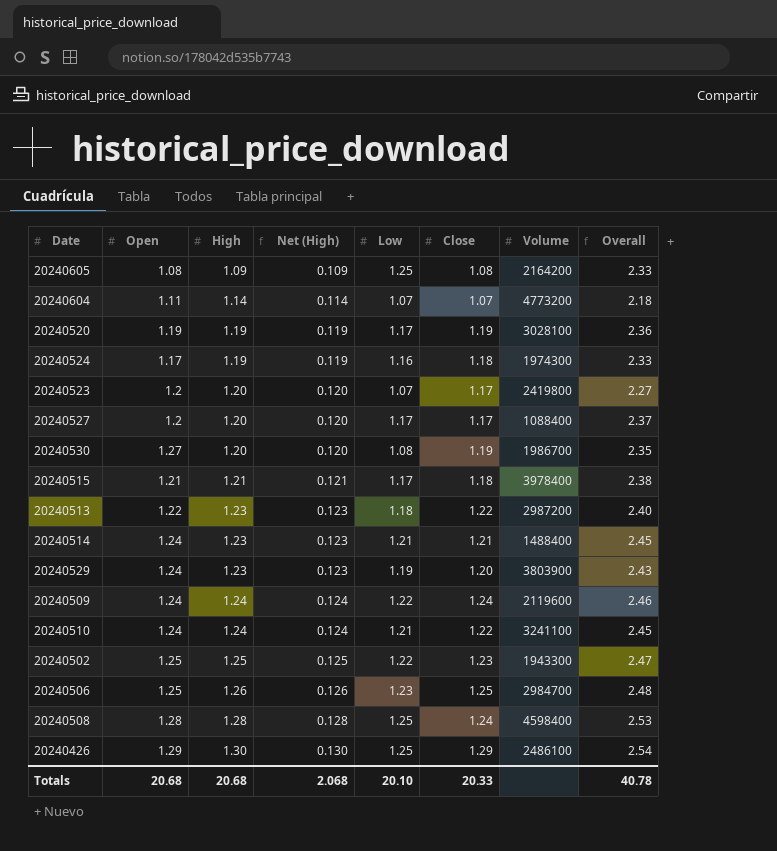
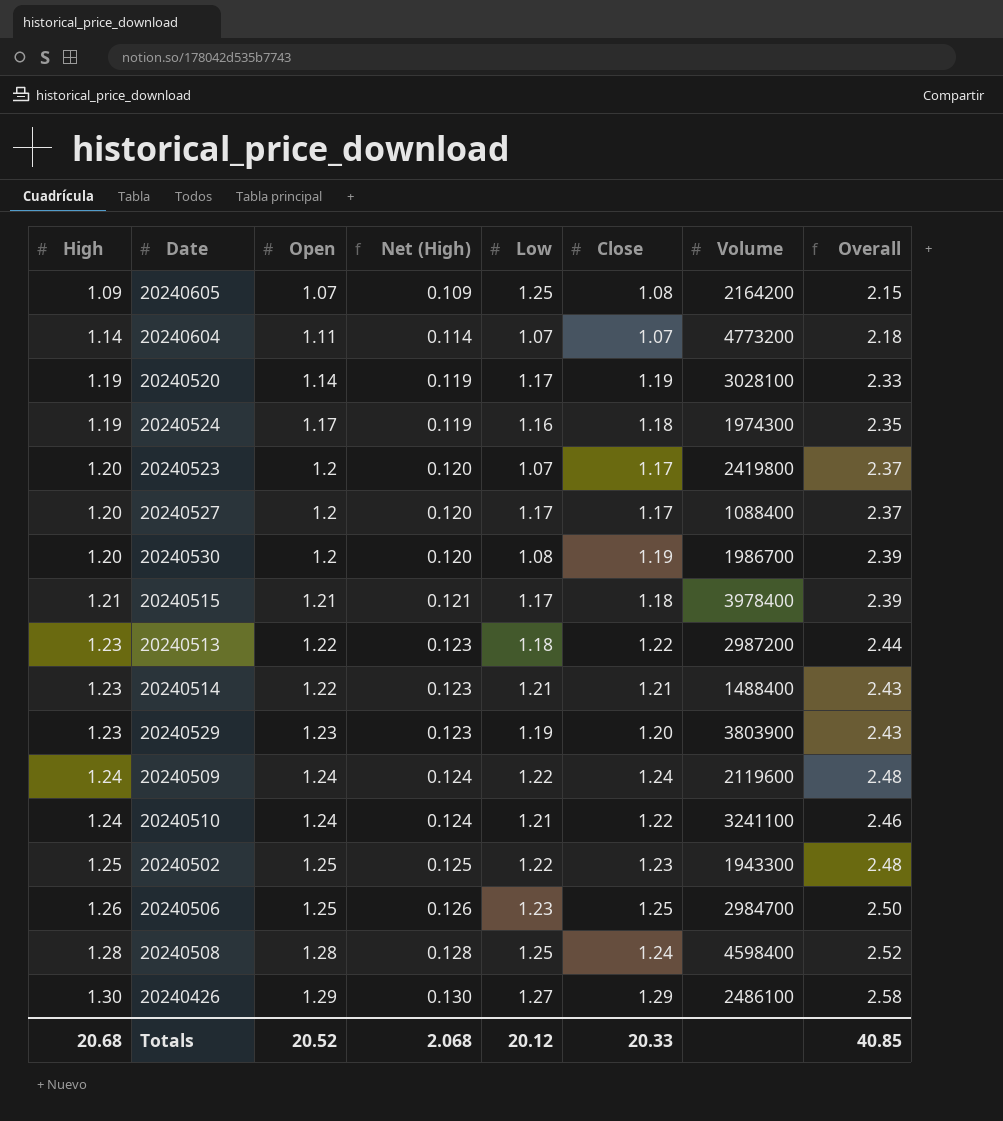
column High | position: 3 -> 1
column Overall | formula: [Open] + [Low] -> [Open] + [Close]
20240605 | Open: 1.08 -> 1.07
20240520 | Open: 1.19 -> 1.14
20240530 | Open: 1.27 -> 1.2
20240514 | Open: 1.24 -> 1.22
20240529 | Open: 1.24 -> 1.23
20240426 | Low: 1.25 -> 1.27
Totals | Open: 20.68 -> 20.52
Totals | Low: 20.10 -> 20.12
Totals | Overall: 40.78 -> 40.85

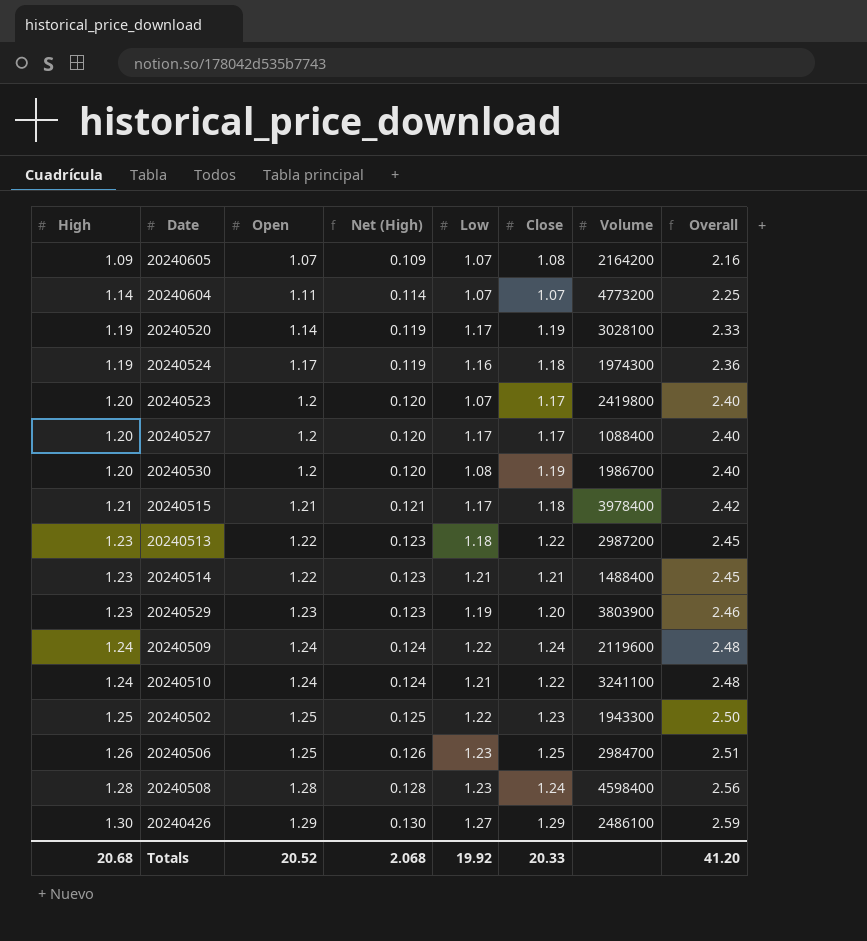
column Overall | formula: [Open] + [Close] -> [High] + [Open]
20240605 | Low: 1.25 -> 1.07
20240508 | Low: 1.25 -> 1.23
Totals | Low: 20.12 -> 19.92
Totals | Overall: 40.85 -> 41.20

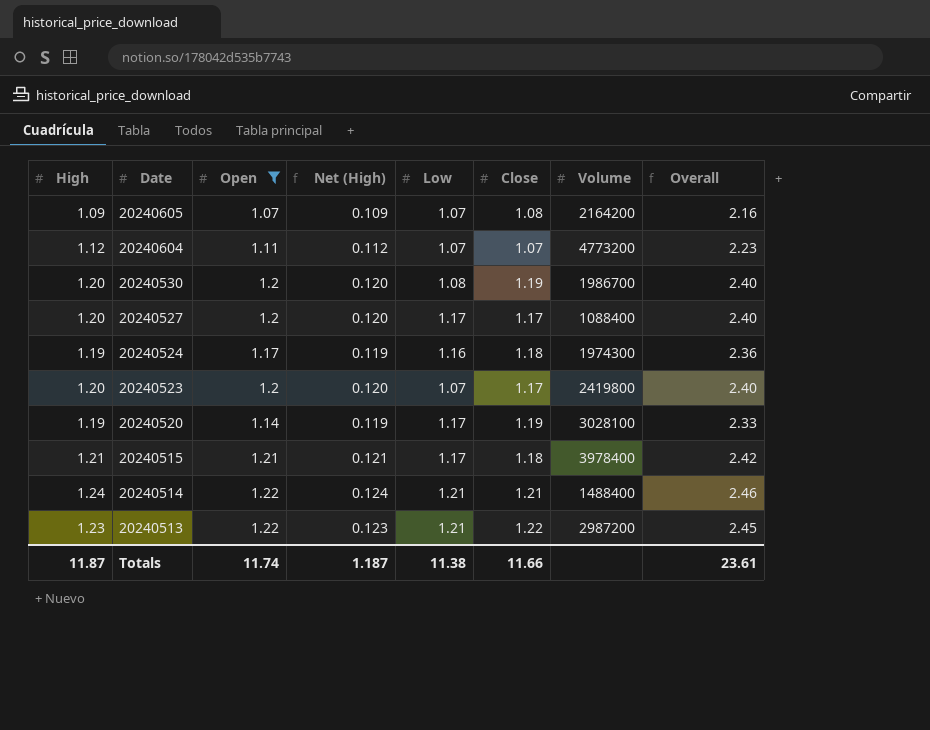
filter: none -> Open <= 1.22
row order: High ascending -> Date descending
20240604 | High: 1.14 -> 1.12
20240604 | Net (High): 0.114 -> 0.112
20240604 | Overall: 2.25 -> 2.23
20240514 | High: 1.23 -> 1.24
20240514 | Net (High): 0.123 -> 0.124
20240514 | Overall: 2.45 -> 2.46
20240513 | Low: 1.18 -> 1.21
Totals | High: 20.68 -> 11.87
Totals | Open: 20.52 -> 11.74
Totals | Net (High): 2.068 -> 1.187
Totals | Low: 19.92 -> 11.38
Totals | Close: 20.33 -> 11.66
Totals | Overall: 41.20 -> 23.61

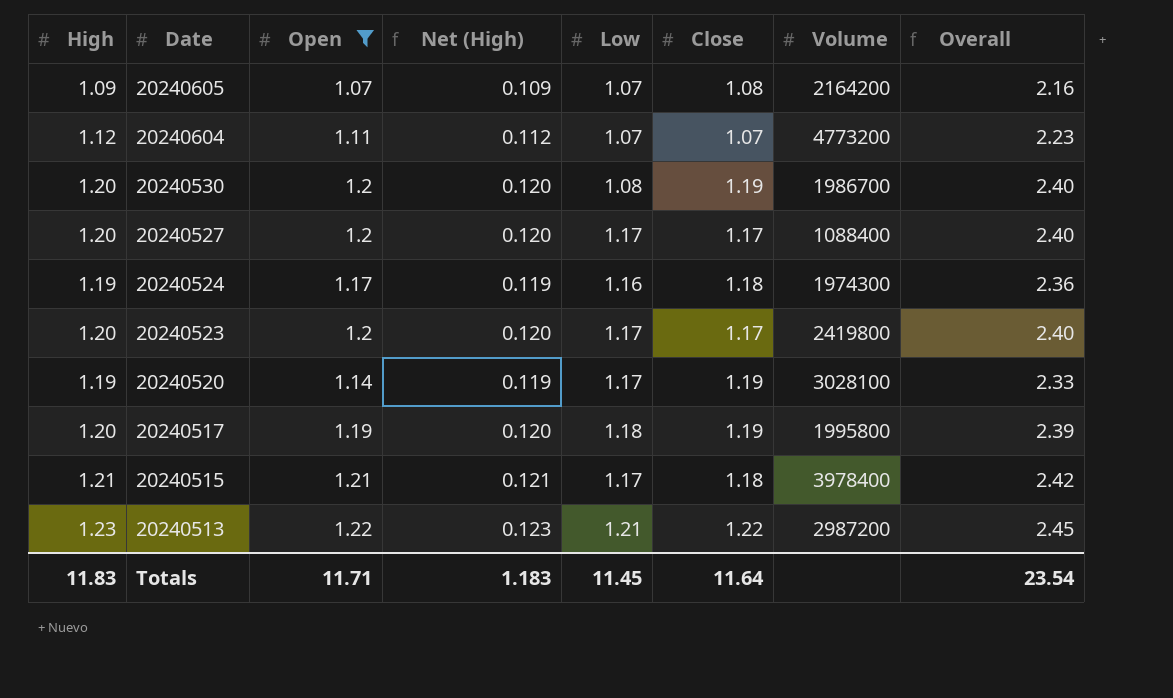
row 20240514: 1.24 | 1.22 | 0.124 | 1.21 | 1.21 | 1488400 | 2.46 -> none
20240523 | Low: 1.07 -> 1.17
row 20240517: none -> 1.20 | 1.19 | 0.120 | 1.18 | 1.19 | 1995800 | 2.39
Totals | High: 11.87 -> 11.83
Totals | Open: 11.74 -> 11.71
Totals | Net (High): 1.187 -> 1.183
Totals | Low: 11.38 -> 11.45
Totals | Close: 11.66 -> 11.64
Totals | Overall: 23.61 -> 23.54

